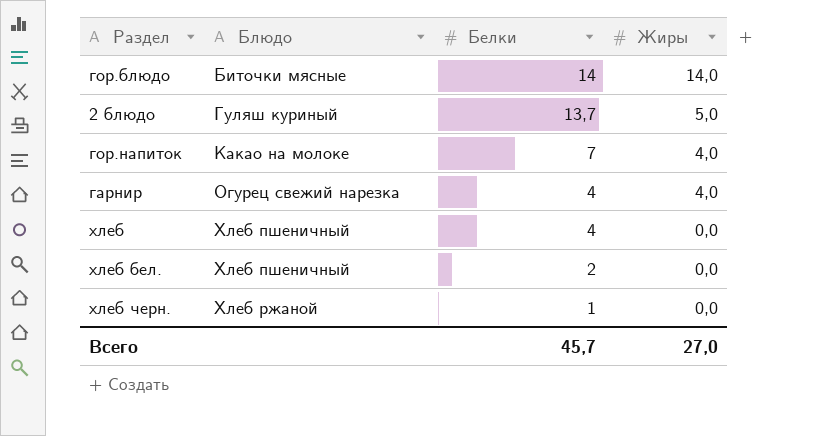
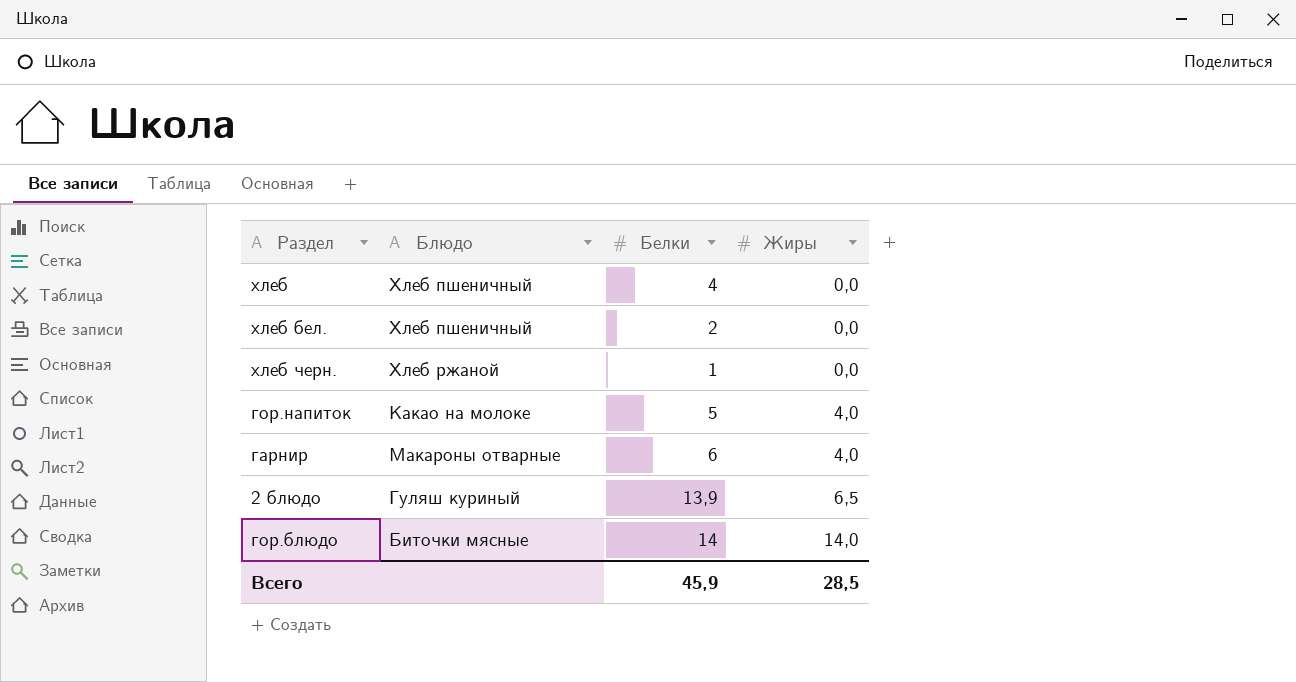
row order: Блюдо ascending -> Жиры ascending
гор.напиток | Белки: 7 -> 5
гарнир | Блюдо: Огурец свежий нарезка -> Макароны отварные
гарнир | Белки: 4 -> 6
2 блюдо | Белки: 13,7 -> 13,9
2 блюдо | Жиры: 5,0 -> 6,5
Всего | Белки: 45,7 -> 45,9
Всего | Жиры: 27,0 -> 28,5

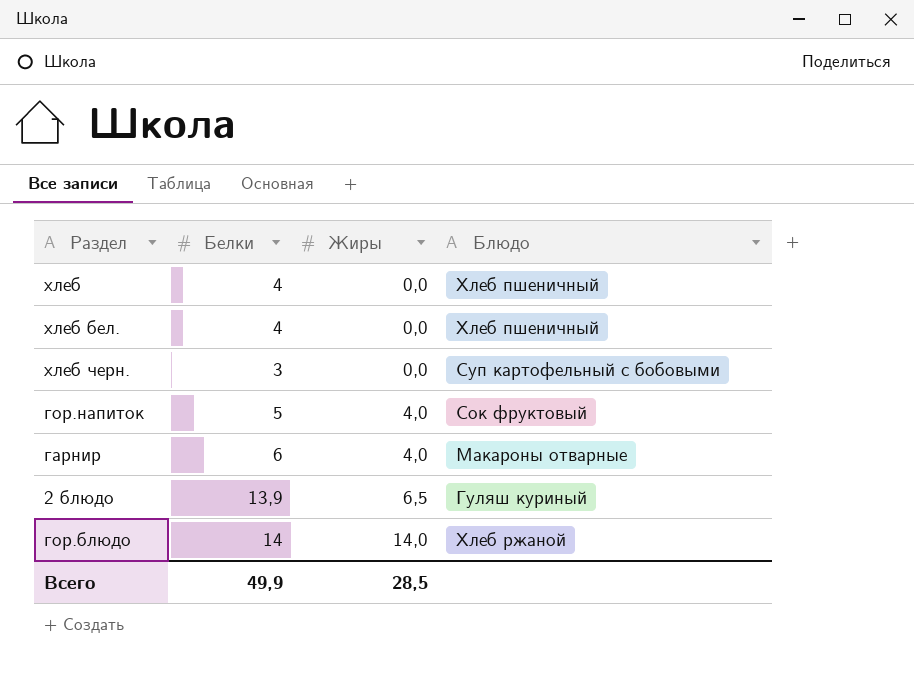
column Блюдо | position: 2 -> 4
хлеб бел. | Белки: 2 -> 4
хлеб черн. | Белки: 1 -> 3
хлеб черн. | Блюдо: Хлеб ржаной -> Суп картофельный с бобовыми
гор.напиток | Блюдо: Какао на молоке -> Сок фруктовый
гор.блюдо | Блюдо: Биточки мясные -> Хлеб ржаной
Всего | Белки: 45,9 -> 49,9

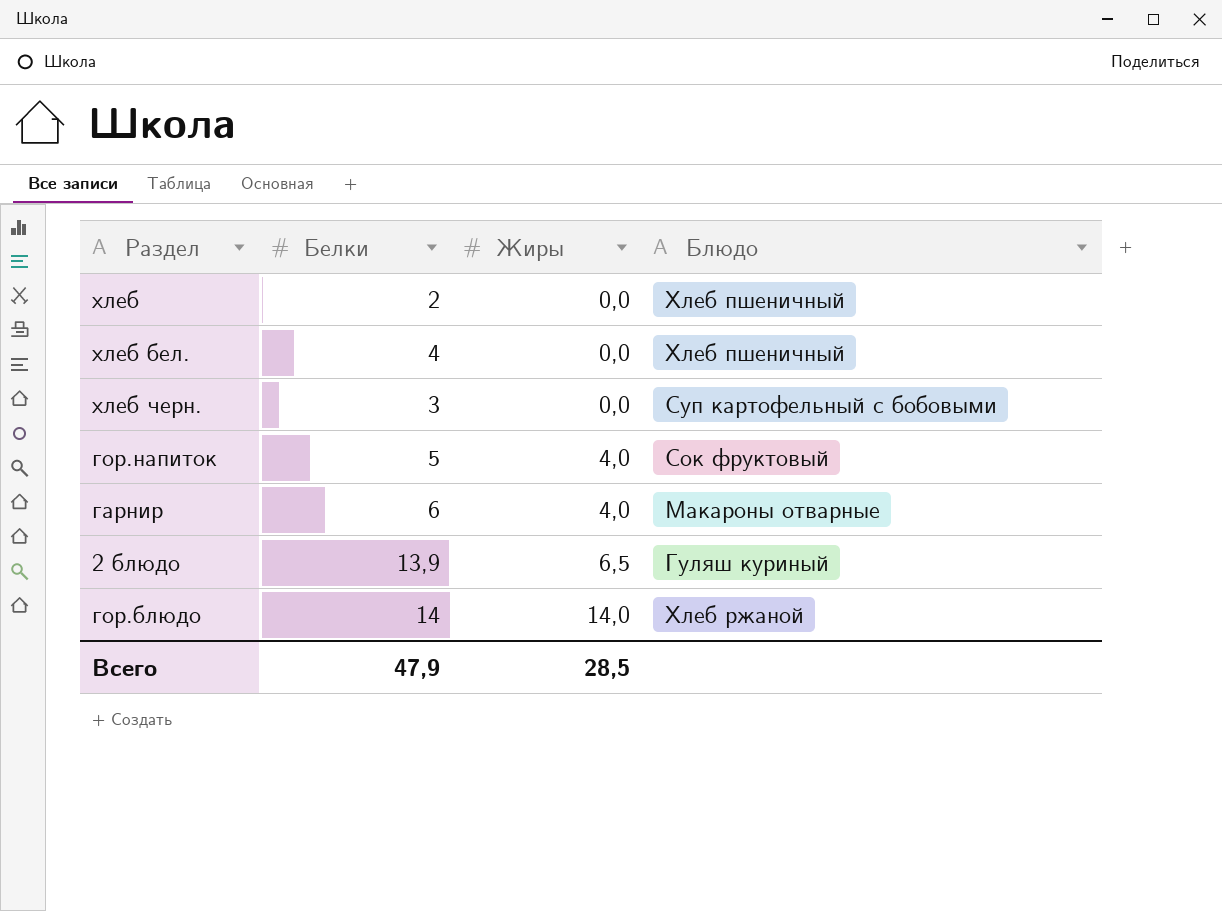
хлеб | Белки: 4 -> 2
Всего | Белки: 49,9 -> 47,9

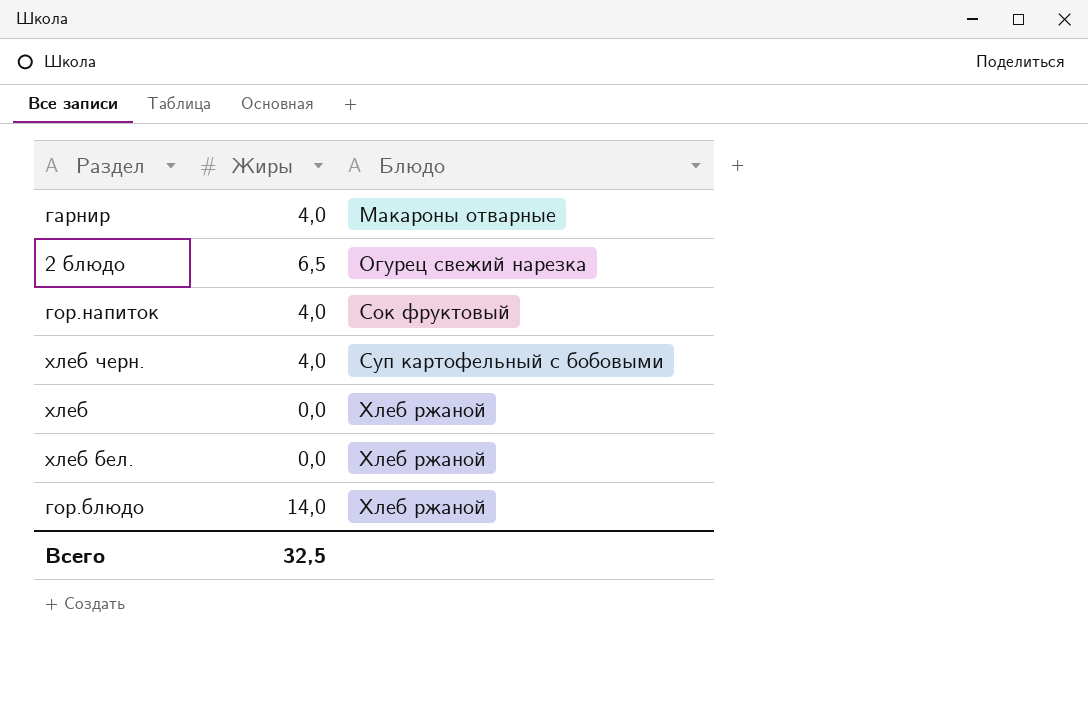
row order: Жиры ascending -> Блюдо ascending
column Белки | position: 2 -> none
2 блюдо | Блюдо: Гуляш куриный -> Огурец свежий нарезка
хлеб черн. | Жиры: 0,0 -> 4,0
хлеб | Блюдо: Хлеб пшеничный -> Хлеб ржаной
хлеб бел. | Блюдо: Хлеб пшеничный -> Хлеб ржаной
Всего | Жиры: 28,5 -> 32,5

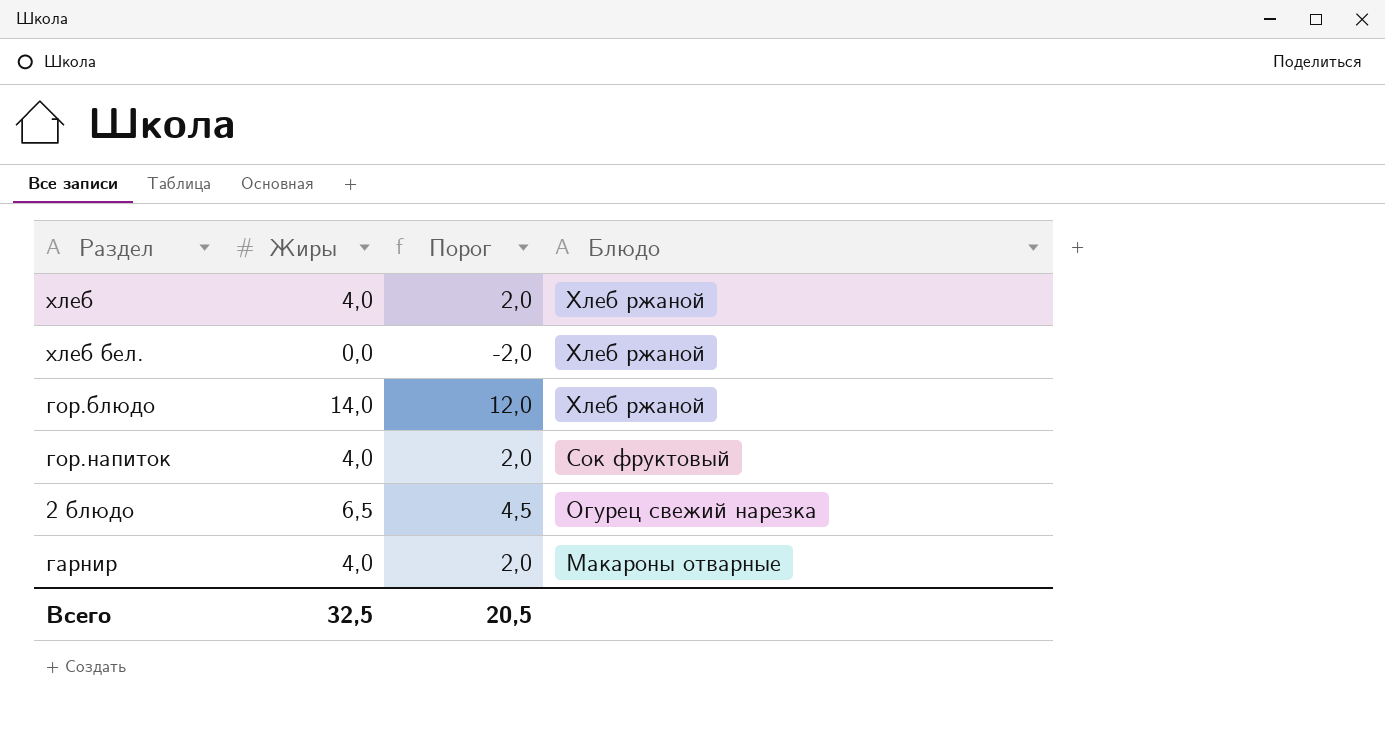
row order: Блюдо ascending -> Блюдо descending
column Порог | formula: none -> [Жиры] - 2
row хлеб черн.: 4,0 | Суп картофельный с бобовыми -> none
хлеб | Жиры: 0,0 -> 4,0

